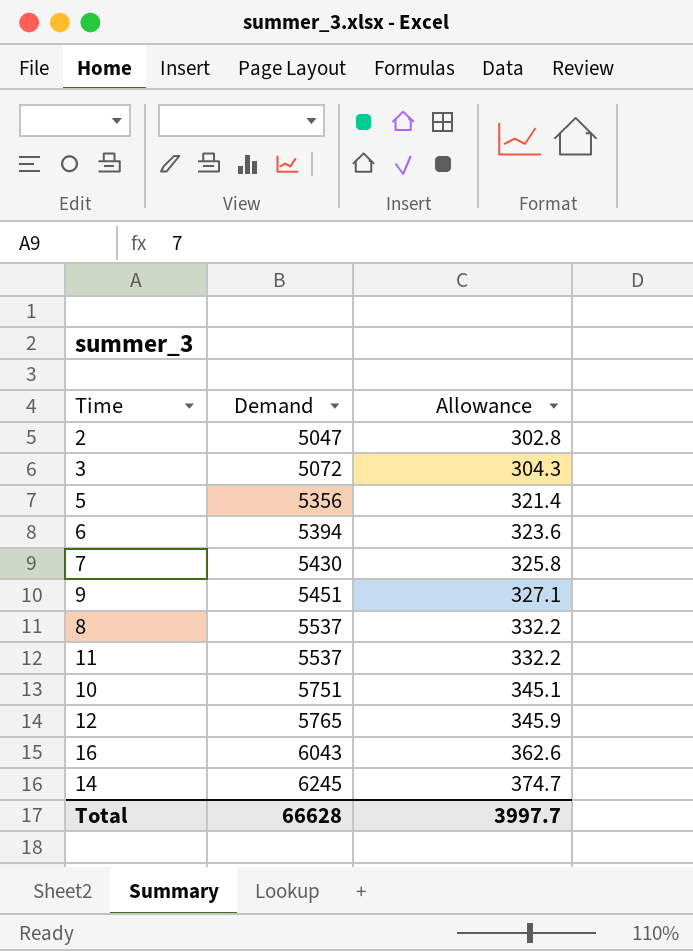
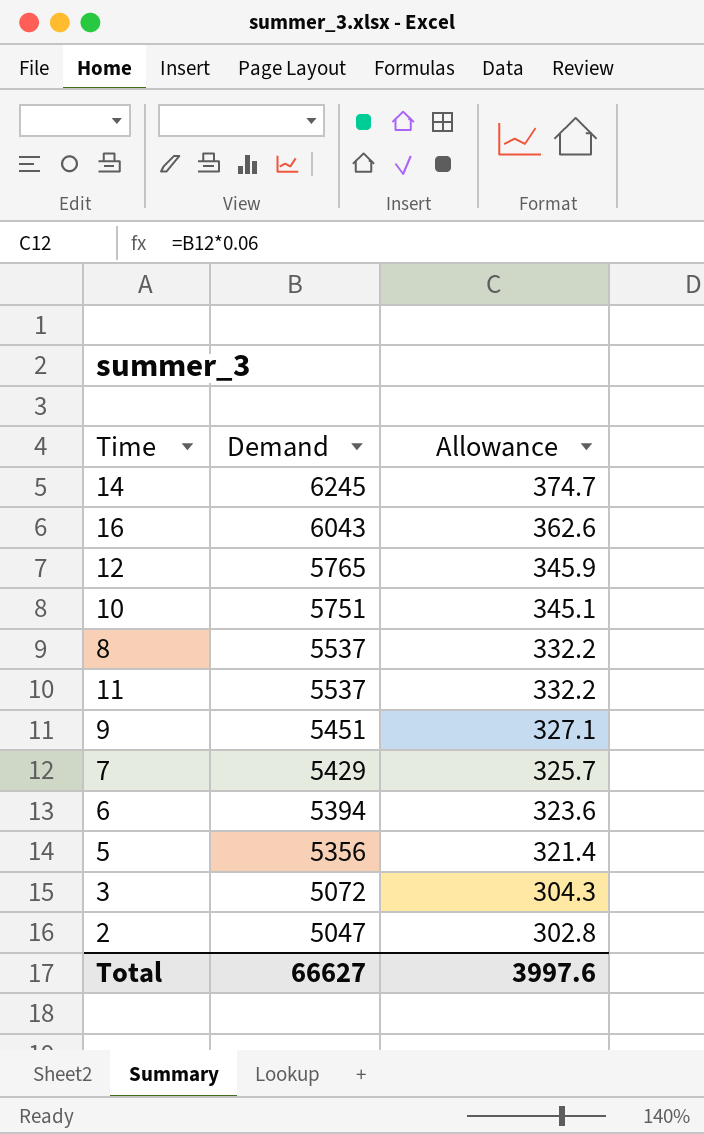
row order: Demand ascending -> Demand descending
7 | Demand: 5430 -> 5429
7 | Allowance: 325.8 -> 325.7
Total | Demand: 66628 -> 66627
Total | Allowance: 3997.7 -> 3997.6

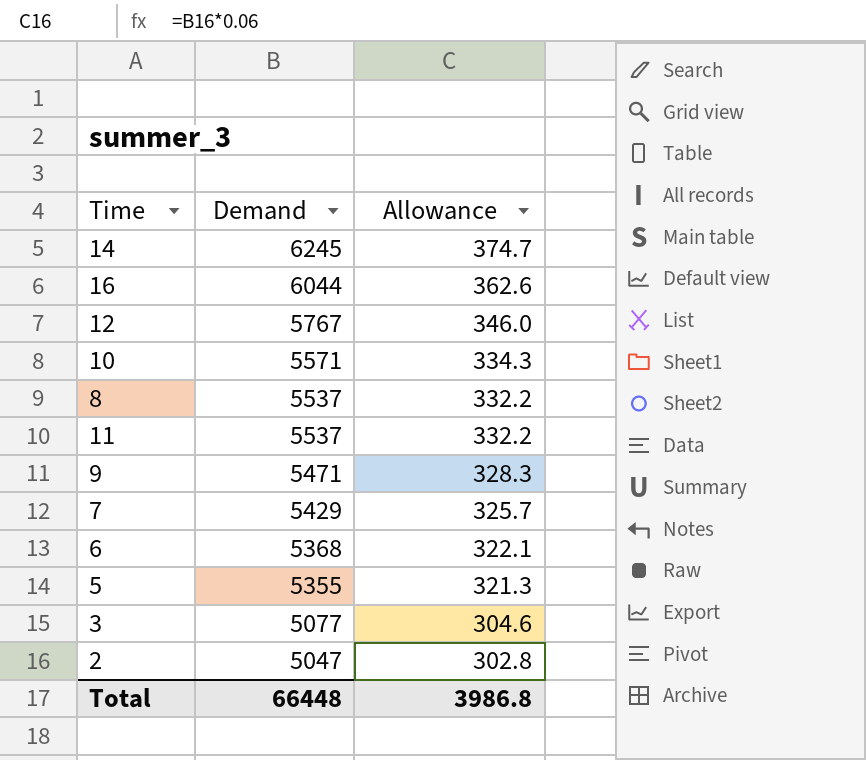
16 | Demand: 6043 -> 6044
12 | Demand: 5765 -> 5767
12 | Allowance: 345.9 -> 346.0
10 | Demand: 5751 -> 5571
10 | Allowance: 345.1 -> 334.3
9 | Demand: 5451 -> 5471
9 | Allowance: 327.1 -> 328.3
6 | Demand: 5394 -> 5368
6 | Allowance: 323.6 -> 322.1
5 | Demand: 5356 -> 5355
5 | Allowance: 321.4 -> 321.3
3 | Demand: 5072 -> 5077
3 | Allowance: 304.3 -> 304.6
Total | Demand: 66627 -> 66448
Total | Allowance: 3997.6 -> 3986.8

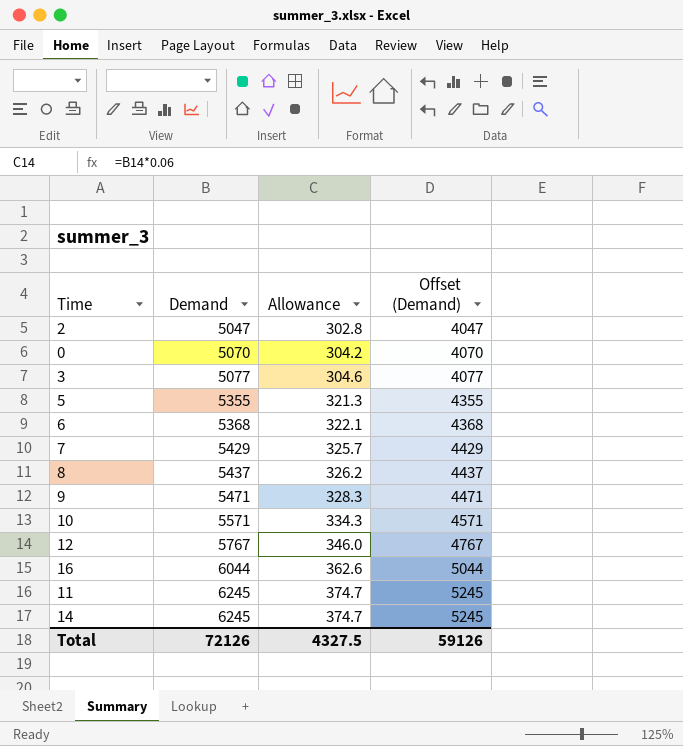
row order: Demand descending -> Demand ascending
column Offset (Demand) | formula: none -> [Demand] - 1000
row 0: none -> 5070 | 304.2 | 4070
8 | Demand: 5537 -> 5437
8 | Allowance: 332.2 -> 326.2
11 | Demand: 5537 -> 6245
11 | Allowance: 332.2 -> 374.7
Total | Demand: 66448 -> 72126
Total | Allowance: 3986.8 -> 4327.5

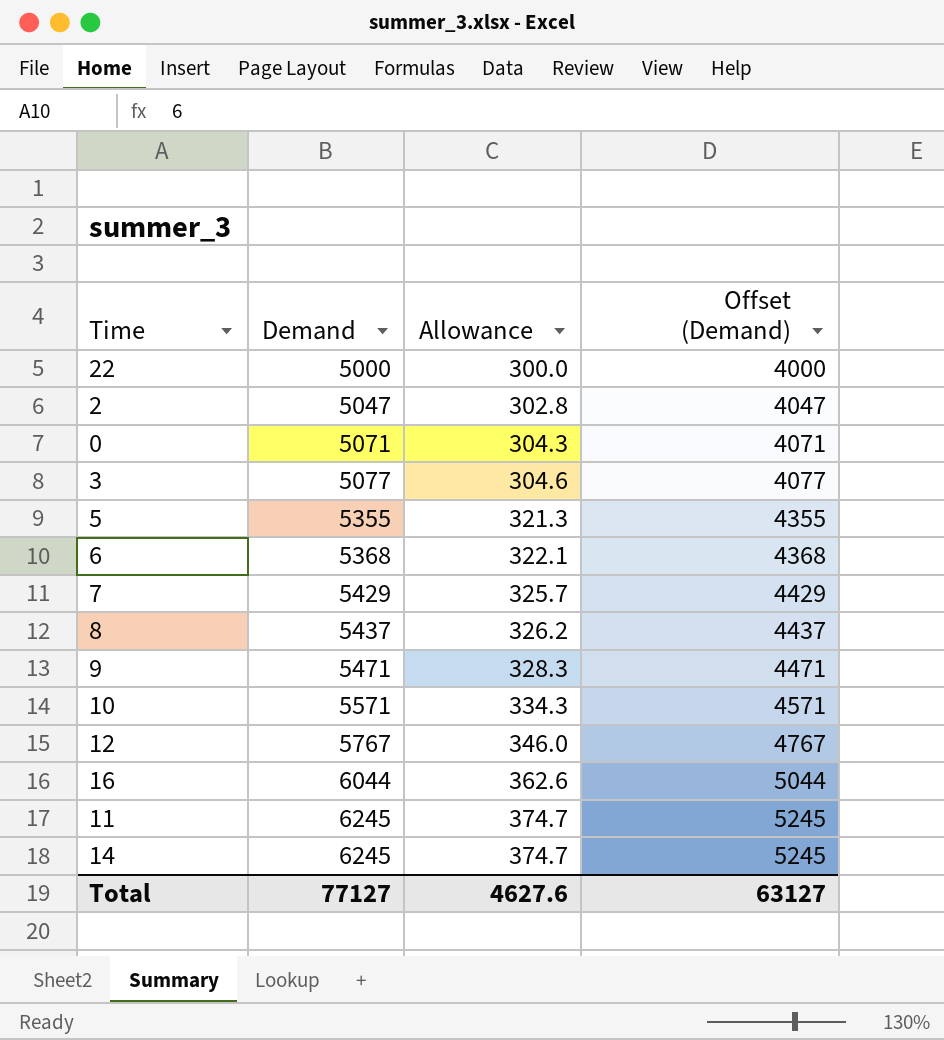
row 22: none -> 5000 | 300.0 | 4000
0 | Demand: 5070 -> 5071
0 | Allowance: 304.2 -> 304.3
0 | Offset (Demand): 4070 -> 4071
Total | Demand: 72126 -> 77127
Total | Allowance: 4327.5 -> 4627.6
Total | Offset (Demand): 59126 -> 63127

